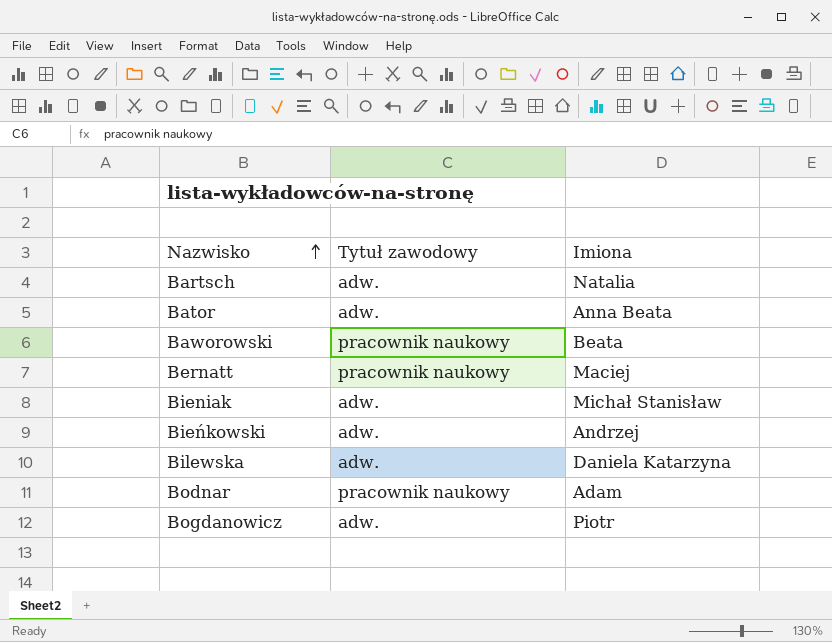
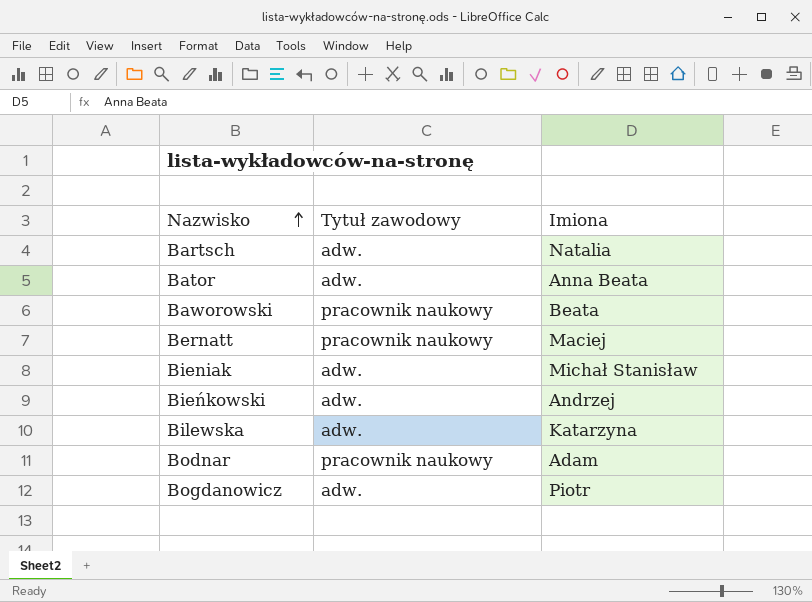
Bilewska | Imiona: Daniela Katarzyna -> Katarzyna

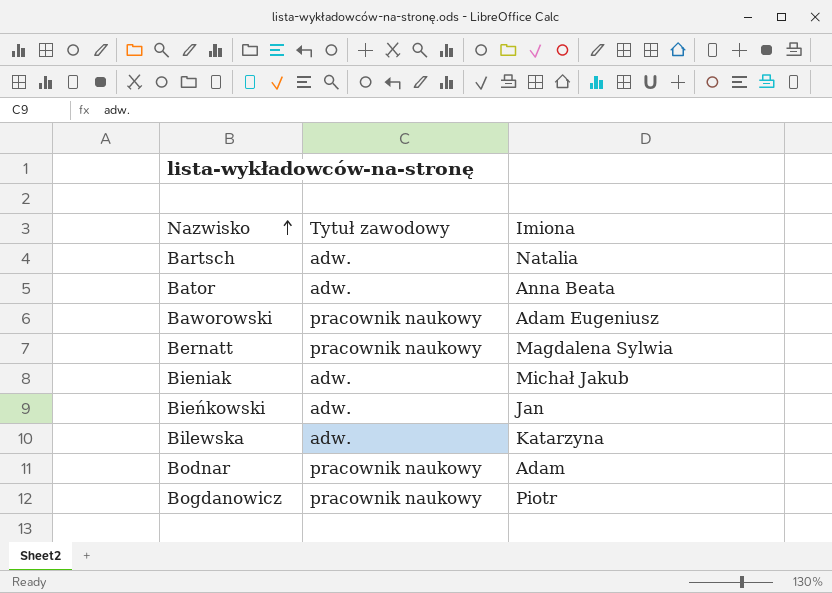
Baworowski | Imiona: Beata -> Adam Eugeniusz
Bernatt | Imiona: Maciej -> Magdalena Sylwia
Bieniak | Imiona: Michał Stanisław -> Michał Jakub
Bieńkowski | Imiona: Andrzej -> Jan
Bogdanowicz | Tytuł zawodowy: adw. -> pracownik naukowy

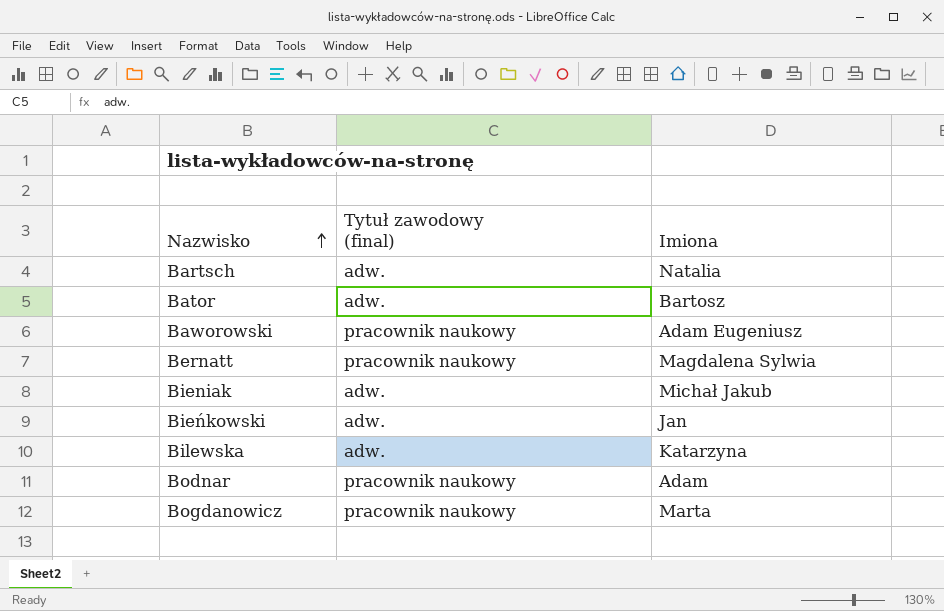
column name: Tytuł zawodowy -> Tytuł zawodowy (final)
Bator | Imiona: Anna Beata -> Bartosz
Bogdanowicz | Imiona: Piotr -> Marta

